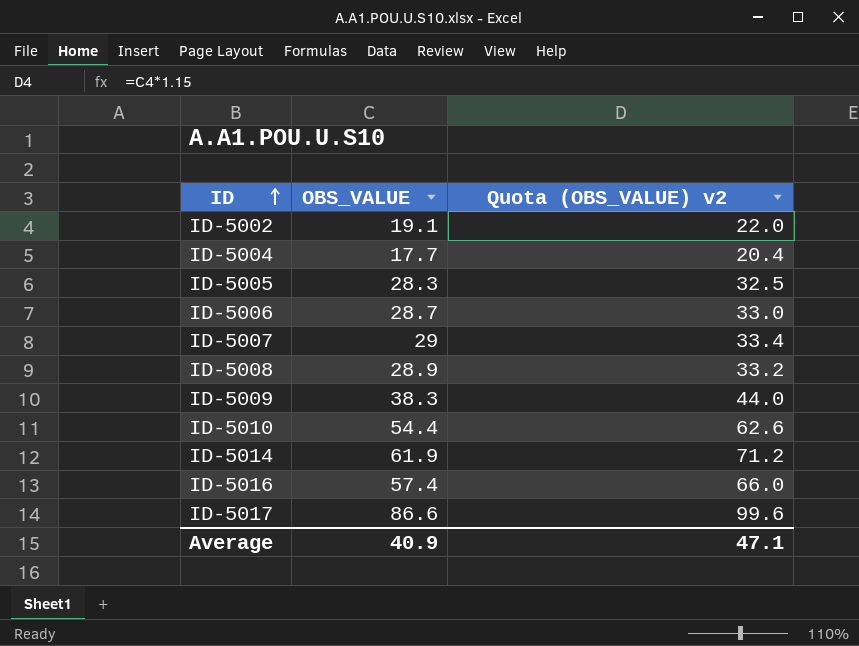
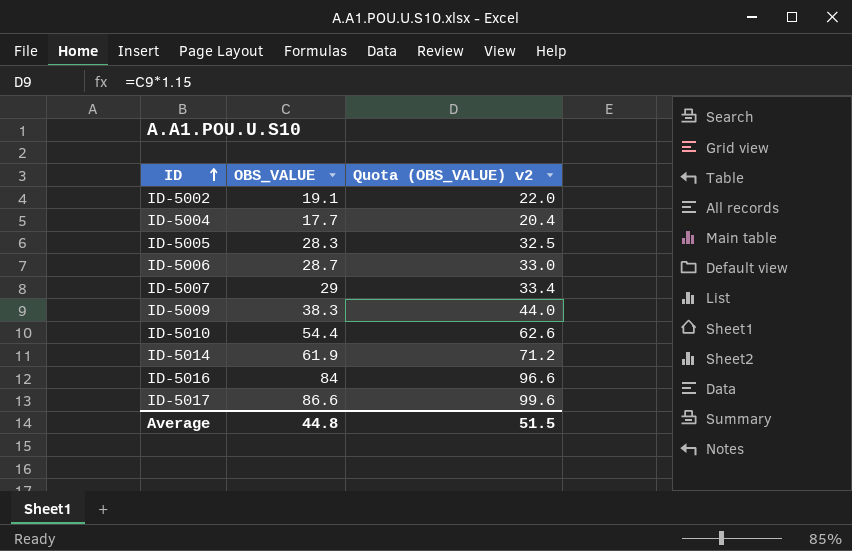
row ID-5008: 28.9 | 33.2 -> none
ID-5016 | OBS_VALUE: 57.4 -> 84
ID-5016 | Quota (OBS_VALUE) v2: 66.0 -> 96.6
Average | OBS_VALUE: 40.9 -> 44.8
Average | Quota (OBS_VALUE) v2: 47.1 -> 51.5

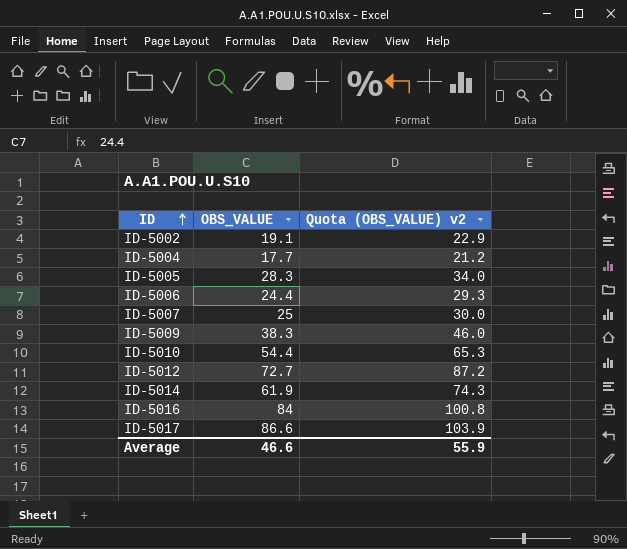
column Quota (OBS_VALUE) v2 | formula: [OBS_VALUE] * 1.15 -> [OBS_VALUE] * 1.2
ID-5006 | OBS_VALUE: 28.7 -> 24.4
ID-5007 | OBS_VALUE: 29 -> 25
row ID-5012: none -> 72.7 | 87.2
Average | OBS_VALUE: 44.8 -> 46.6
Average | Quota (OBS_VALUE) v2: 51.5 -> 55.9

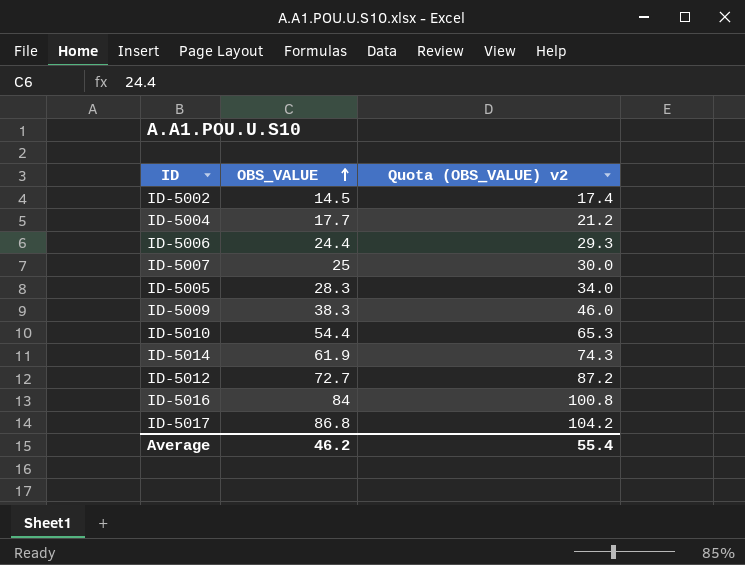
row order: ID ascending -> OBS_VALUE ascending
ID-5002 | OBS_VALUE: 19.1 -> 14.5
ID-5002 | Quota (OBS_VALUE) v2: 22.9 -> 17.4
ID-5017 | OBS_VALUE: 86.6 -> 86.8
ID-5017 | Quota (OBS_VALUE) v2: 103.9 -> 104.2
Average | OBS_VALUE: 46.6 -> 46.2
Average | Quota (OBS_VALUE) v2: 55.9 -> 55.4

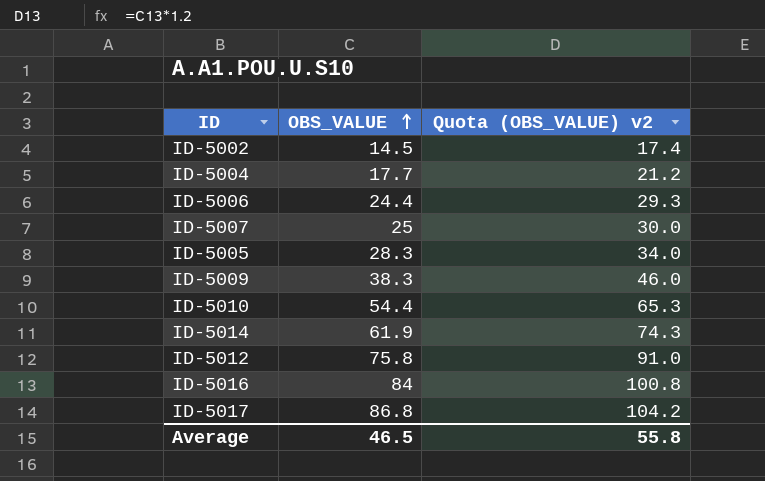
ID-5012 | OBS_VALUE: 72.7 -> 75.8
ID-5012 | Quota (OBS_VALUE) v2: 87.2 -> 91.0
Average | OBS_VALUE: 46.2 -> 46.5
Average | Quota (OBS_VALUE) v2: 55.4 -> 55.8

